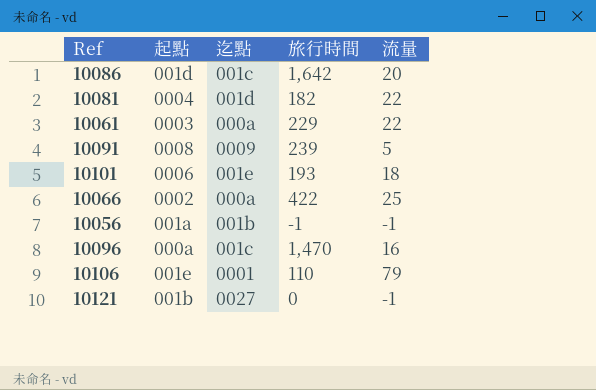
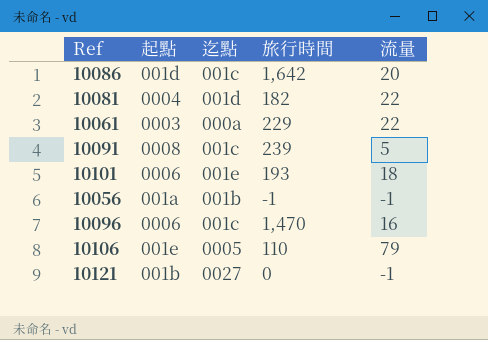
row 10066: 0002 | 000a | 422 | 25 -> none
10091 | 迄點: 0009 -> 001c
10096 | 起點: 000a -> 0006
10106 | 迄點: 0001 -> 0005

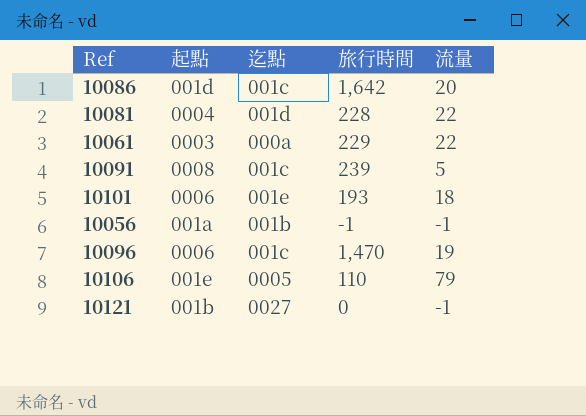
10081 | 旅行時間: 182 -> 228
10096 | 流量: 16 -> 19

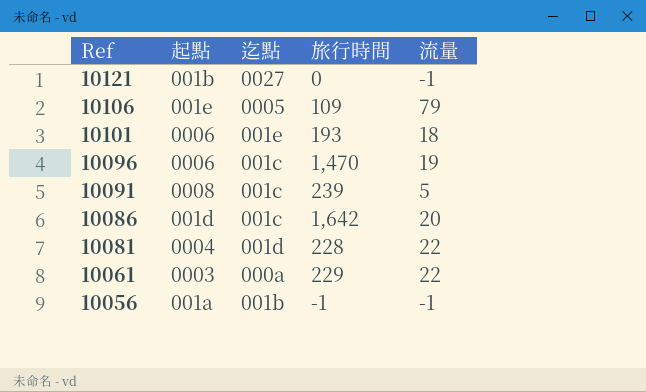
row order: none -> Ref descending
10106 | 旅行時間: 110 -> 109

